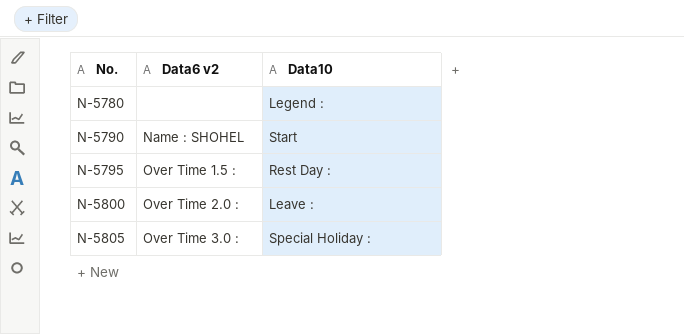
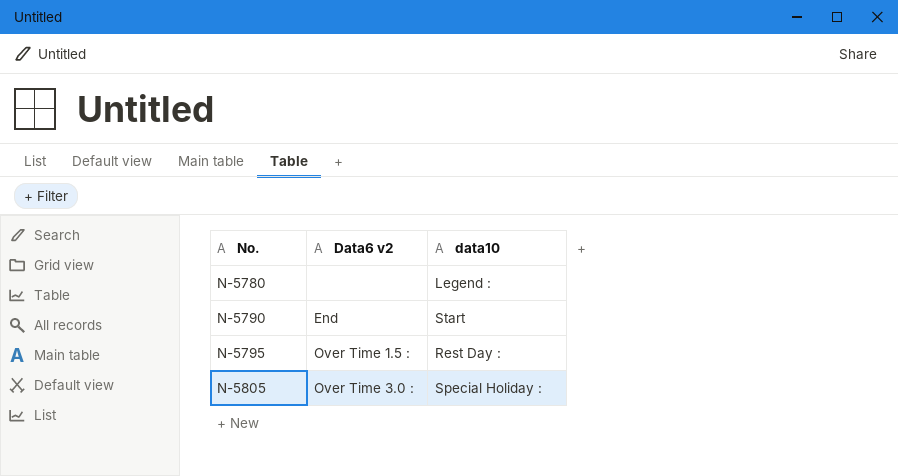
column name: Data10 -> data10
row N-5800: Over Time 2.0 : | Leave : -> none
N-5790 | Data6 v2: Name : SHOHEL -> End

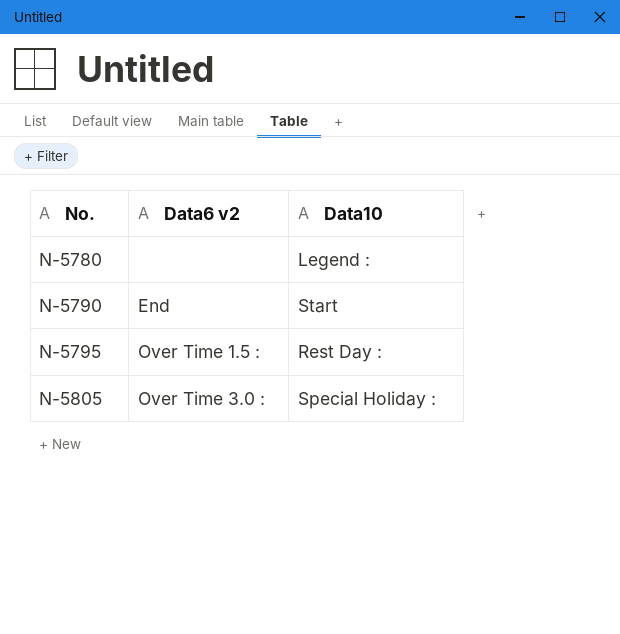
column name: data10 -> Data10

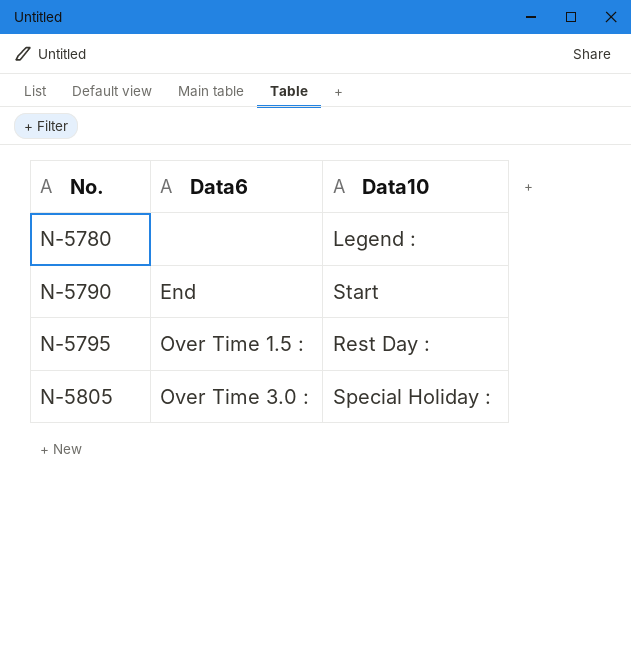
column name: Data6 v2 -> Data6

